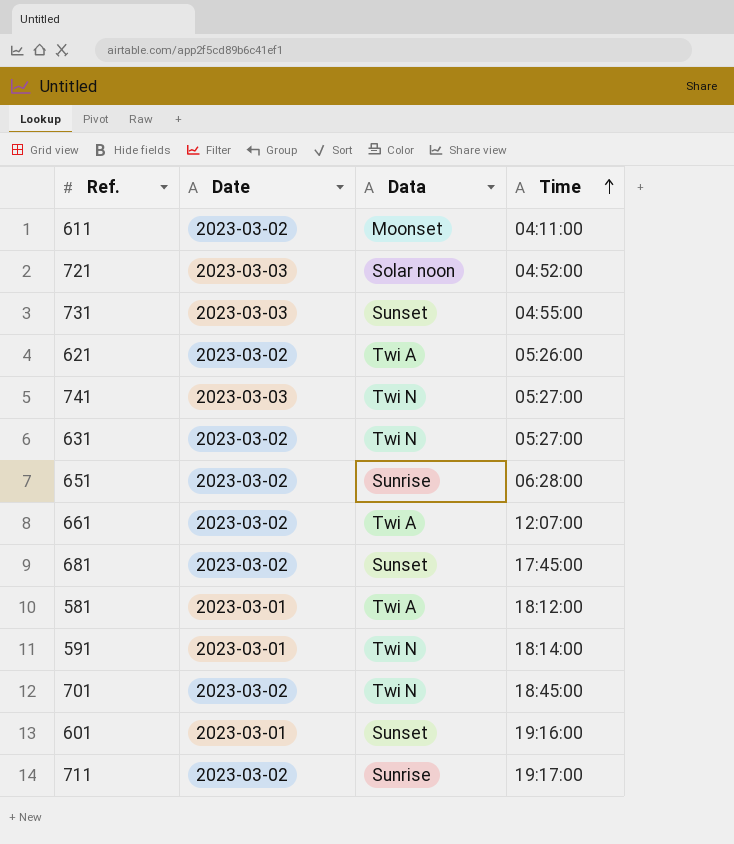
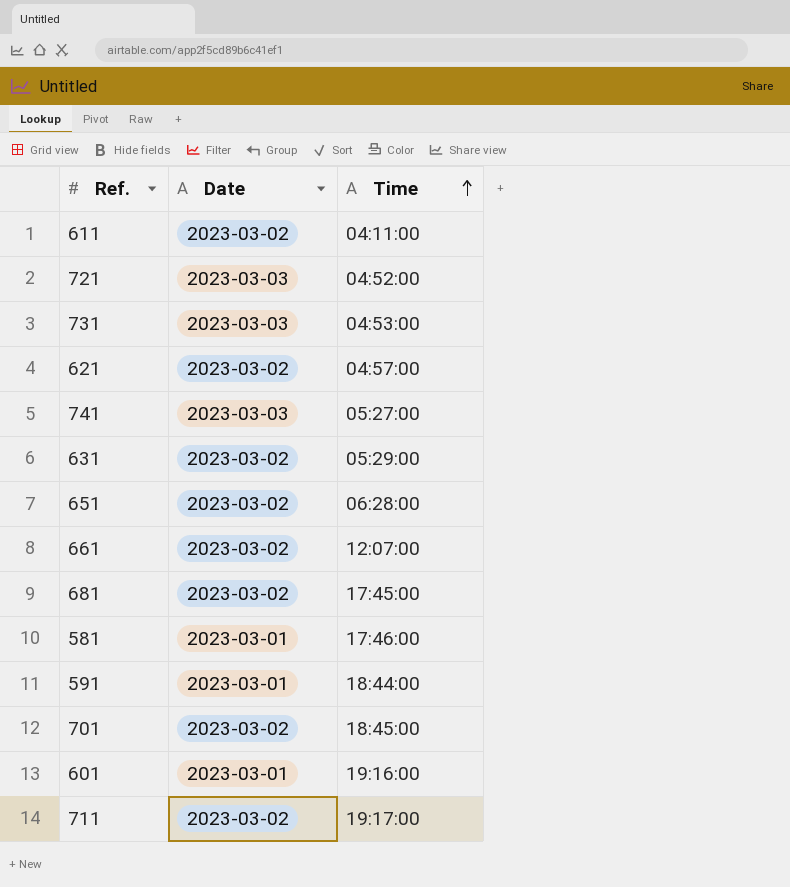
column Data | position: 3 -> none
731 | Time: 04:55:00 -> 04:53:00
621 | Time: 05:26:00 -> 04:57:00
631 | Time: 05:27:00 -> 05:29:00
581 | Time: 18:12:00 -> 17:46:00
591 | Time: 18:14:00 -> 18:44:00

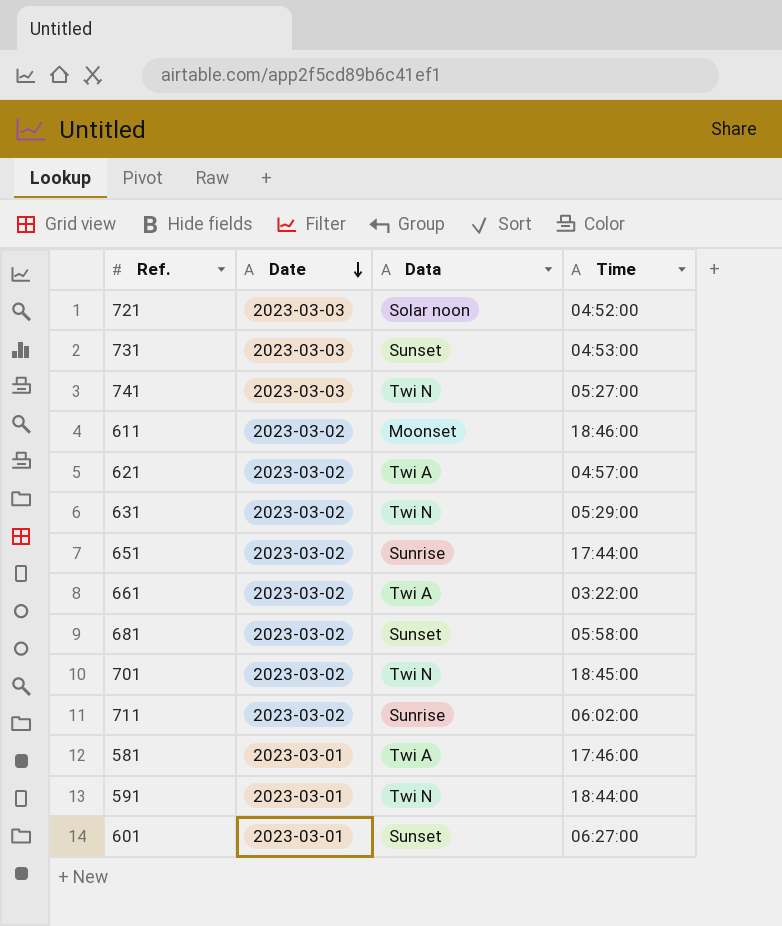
row order: Time ascending -> Date descending
column Data | position: none -> 3
611 | Time: 04:11:00 -> 18:46:00
651 | Time: 06:28:00 -> 17:44:00
661 | Time: 12:07:00 -> 03:22:00
681 | Time: 17:45:00 -> 05:58:00
711 | Time: 19:17:00 -> 06:02:00
601 | Time: 19:16:00 -> 06:27:00

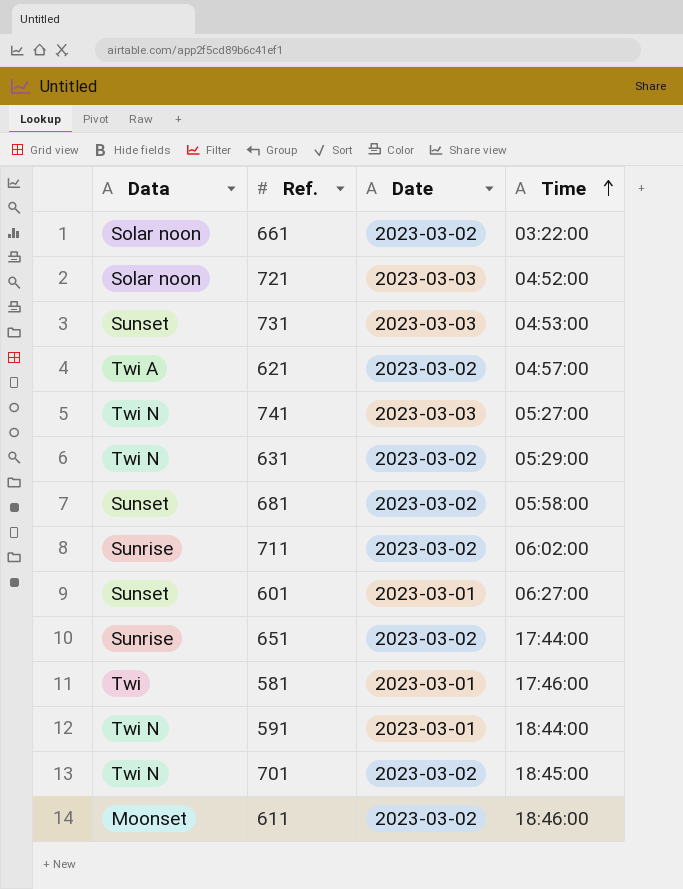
row order: Date descending -> Time ascending
column Data | position: 3 -> 1
661 | Data: Twi A -> Solar noon
581 | Data: Twi A -> Twi

